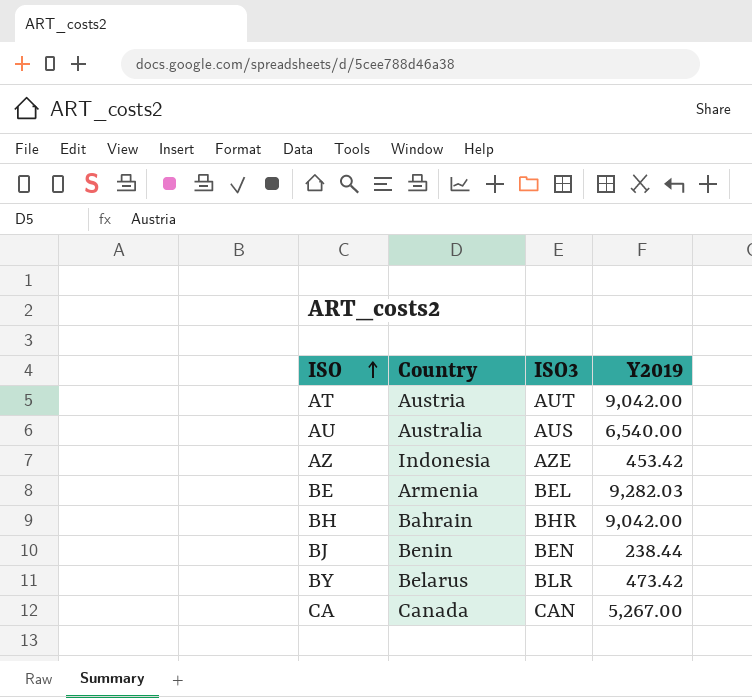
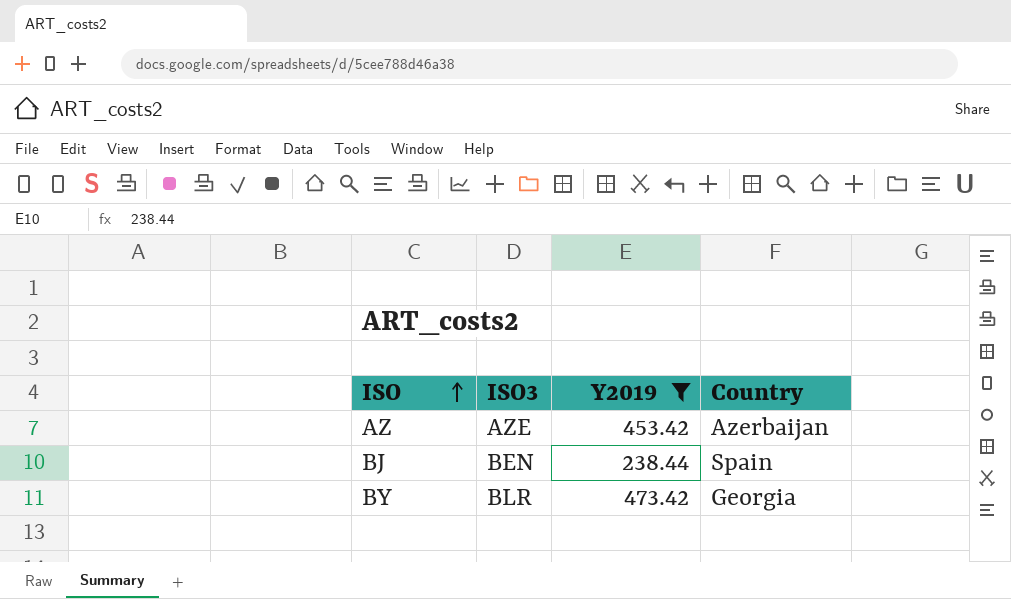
filter: none -> Y2019 <= 473.42
column Country | position: 2 -> 4
AZ | Country: Indonesia -> Azerbaijan
BJ | Country: Benin -> Spain
BY | Country: Belarus -> Georgia

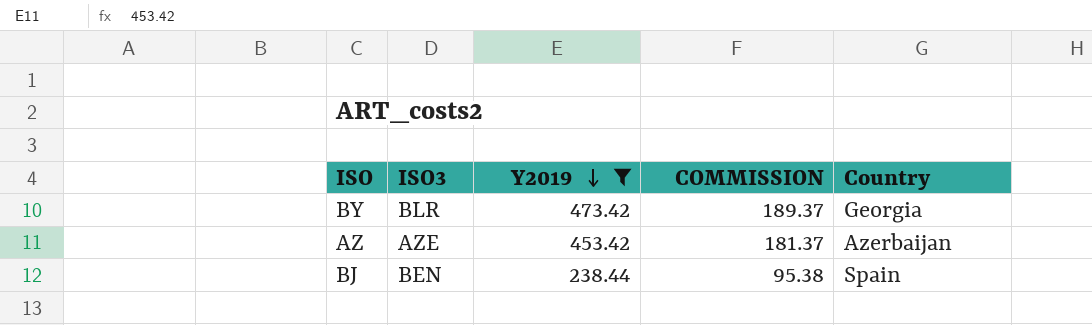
row order: ISO ascending -> Y2019 descending
column COMMISSION | formula: none -> [Y2019] * 0.4

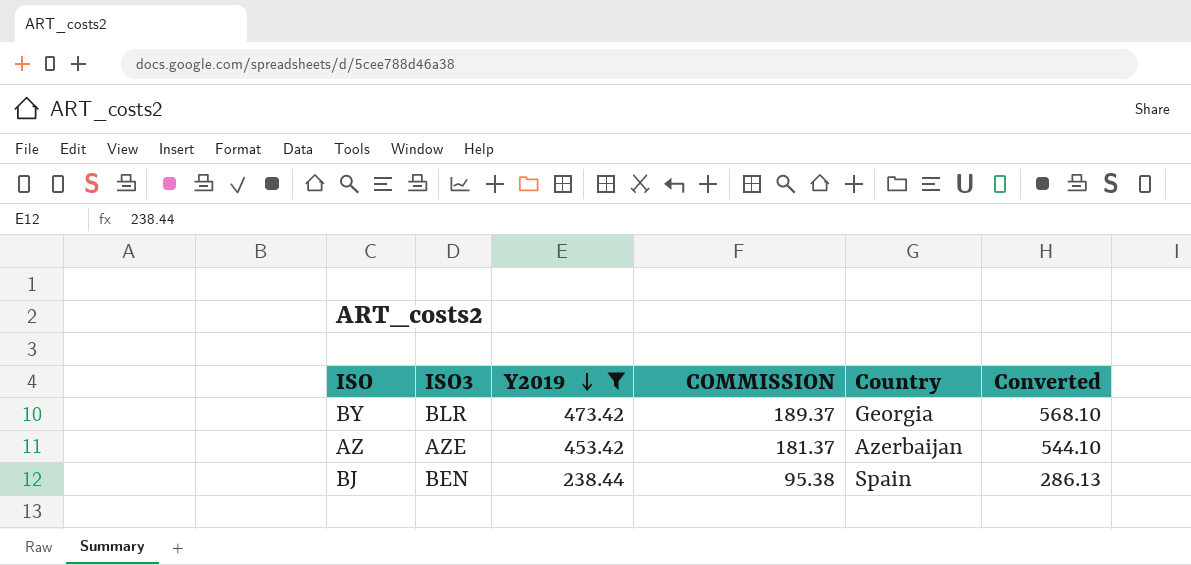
column Converted | formula: none -> [Y2019] * 1.2

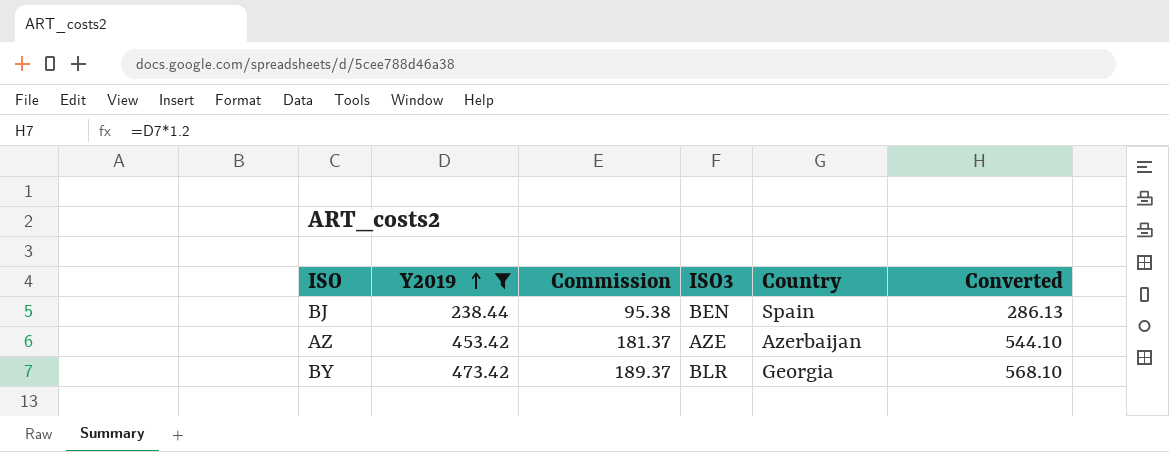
row order: Y2019 descending -> Y2019 ascending
column name: COMMISSION -> Commission
column ISO3 | position: 2 -> 4

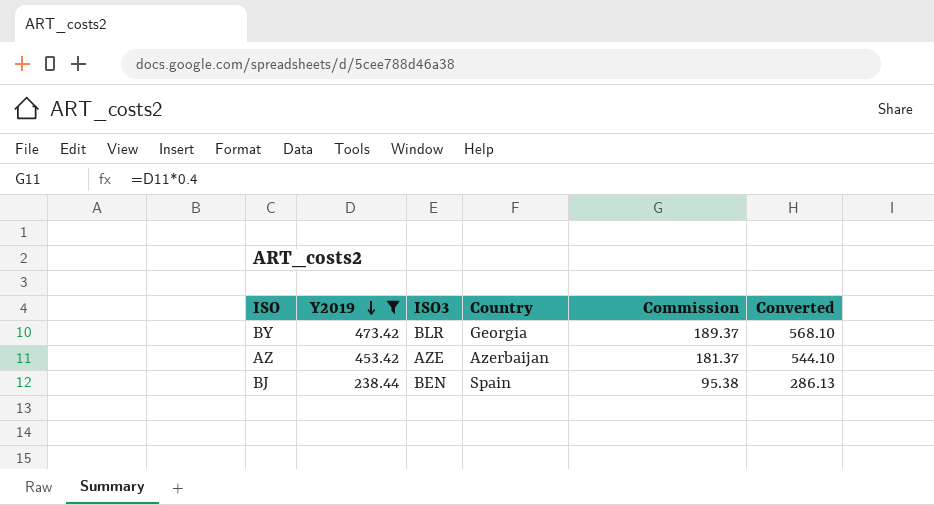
row order: Y2019 ascending -> Y2019 descending
column Commission | position: 3 -> 5

